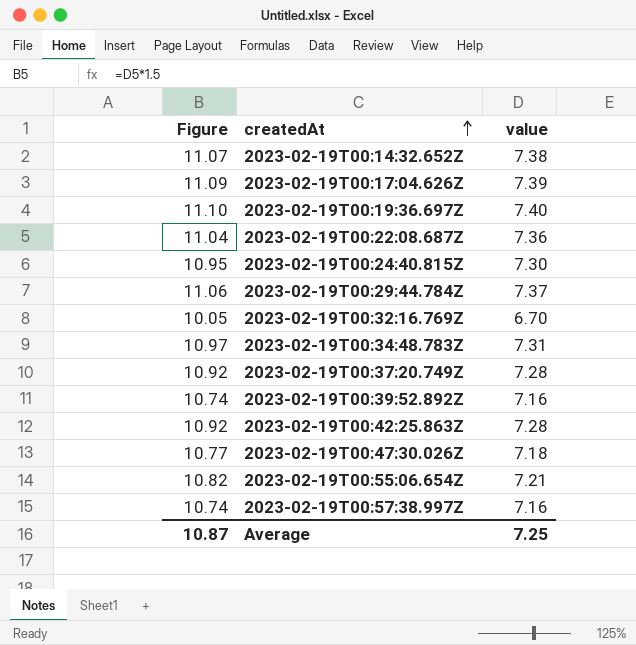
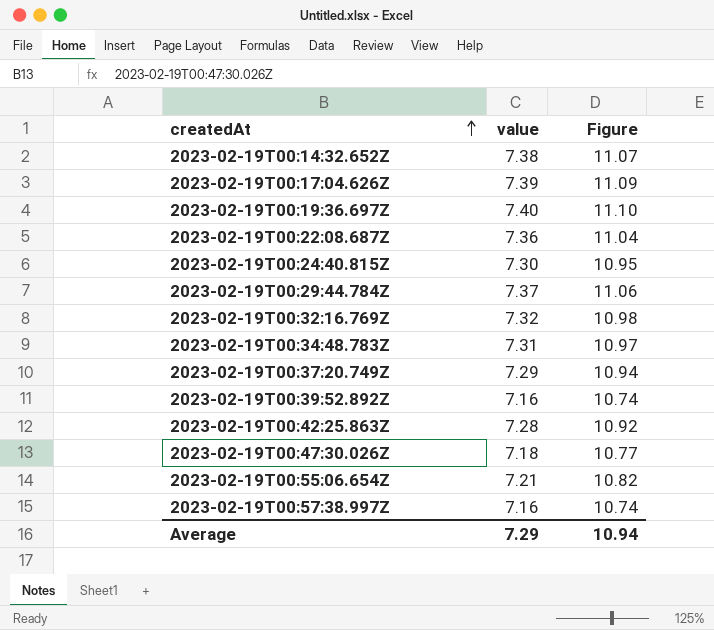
column Figure | position: 1 -> 3
2023-02-19T00:32:16.769Z | value: 6.70 -> 7.32
2023-02-19T00:32:16.769Z | Figure: 10.05 -> 10.98
2023-02-19T00:37:20.749Z | value: 7.28 -> 7.29
2023-02-19T00:37:20.749Z | Figure: 10.92 -> 10.94
Average | value: 7.25 -> 7.29
Average | Figure: 10.87 -> 10.94

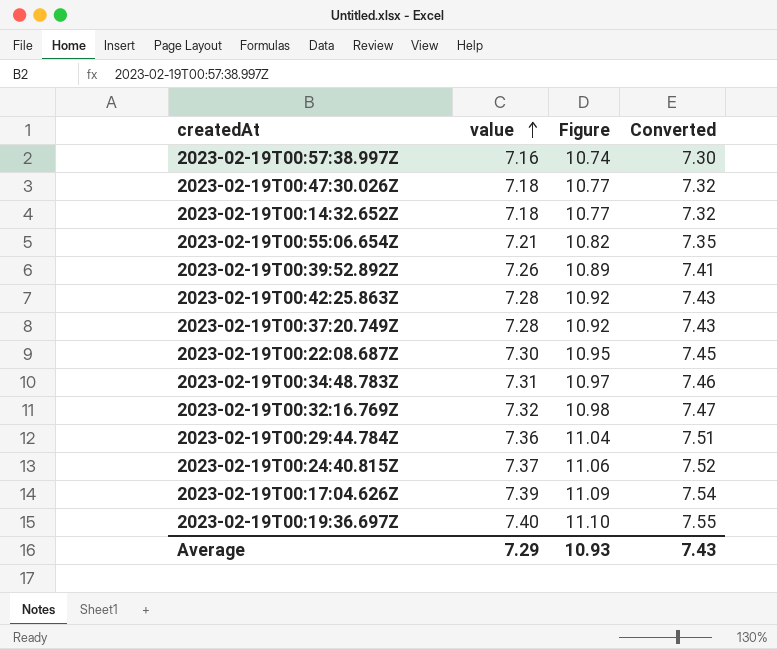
row order: createdAt ascending -> value ascending
column Converted | formula: none -> [value] * 1.02
2023-02-19T00:14:32.652Z | value: 7.38 -> 7.18
2023-02-19T00:14:32.652Z | Figure: 11.07 -> 10.77
2023-02-19T00:39:52.892Z | value: 7.16 -> 7.26
2023-02-19T00:39:52.892Z | Figure: 10.74 -> 10.89
2023-02-19T00:37:20.749Z | value: 7.29 -> 7.28
2023-02-19T00:37:20.749Z | Figure: 10.94 -> 10.92
2023-02-19T00:22:08.687Z | value: 7.36 -> 7.30
2023-02-19T00:22:08.687Z | Figure: 11.04 -> 10.95
2023-02-19T00:29:44.784Z | value: 7.37 -> 7.36
2023-02-19T00:29:44.784Z | Figure: 11.06 -> 11.04
2023-02-19T00:24:40.815Z | value: 7.30 -> 7.37
2023-02-19T00:24:40.815Z | Figure: 10.95 -> 11.06
Average | Figure: 10.94 -> 10.93

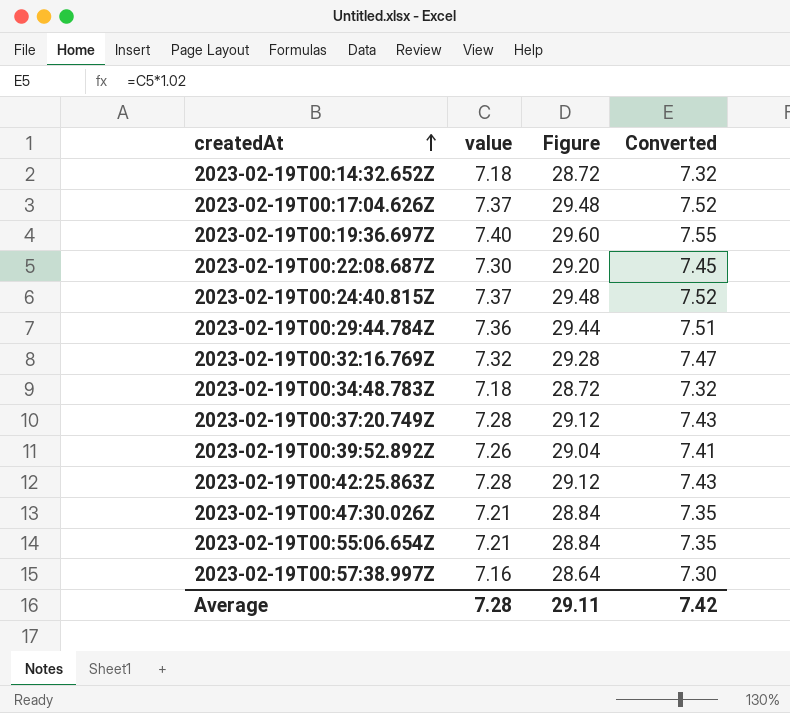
row order: value ascending -> createdAt ascending
column Figure | formula: [value] * 1.5 -> [value] * 4
2023-02-19T00:17:04.626Z | value: 7.39 -> 7.37
2023-02-19T00:17:04.626Z | Converted: 7.54 -> 7.52
2023-02-19T00:34:48.783Z | value: 7.31 -> 7.18
2023-02-19T00:34:48.783Z | Converted: 7.46 -> 7.32
2023-02-19T00:47:30.026Z | value: 7.18 -> 7.21
2023-02-19T00:47:30.026Z | Converted: 7.32 -> 7.35
Average | value: 7.29 -> 7.28
Average | Figure: 10.93 -> 29.11
Average | Converted: 7.43 -> 7.42

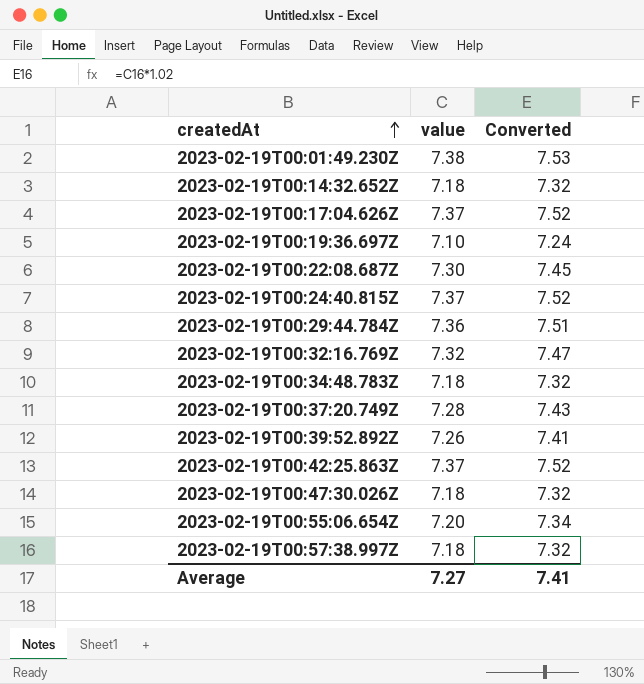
column Figure | formula: [value] * 4 -> none
row 2023-02-19T00:01:49.230Z: none -> 7.38 | 7.53
2023-02-19T00:19:36.697Z | value: 7.40 -> 7.10
2023-02-19T00:19:36.697Z | Converted: 7.55 -> 7.24
2023-02-19T00:42:25.863Z | value: 7.28 -> 7.37
2023-02-19T00:42:25.863Z | Converted: 7.43 -> 7.52
2023-02-19T00:47:30.026Z | value: 7.21 -> 7.18
2023-02-19T00:47:30.026Z | Converted: 7.35 -> 7.32
2023-02-19T00:55:06.654Z | value: 7.21 -> 7.20
2023-02-19T00:55:06.654Z | Converted: 7.35 -> 7.34
2023-02-19T00:57:38.997Z | value: 7.16 -> 7.18
2023-02-19T00:57:38.997Z | Converted: 7.30 -> 7.32
Average | value: 7.28 -> 7.27
Average | Converted: 7.42 -> 7.41

